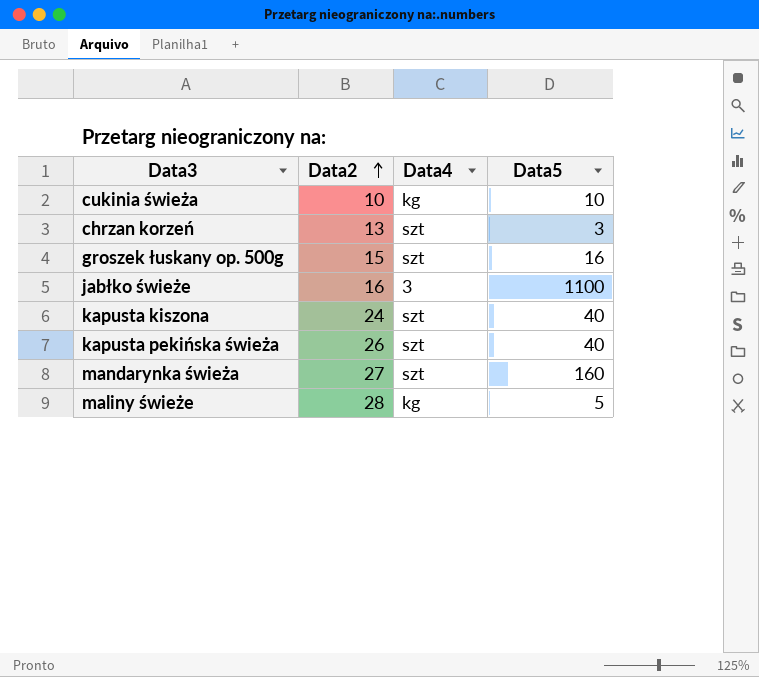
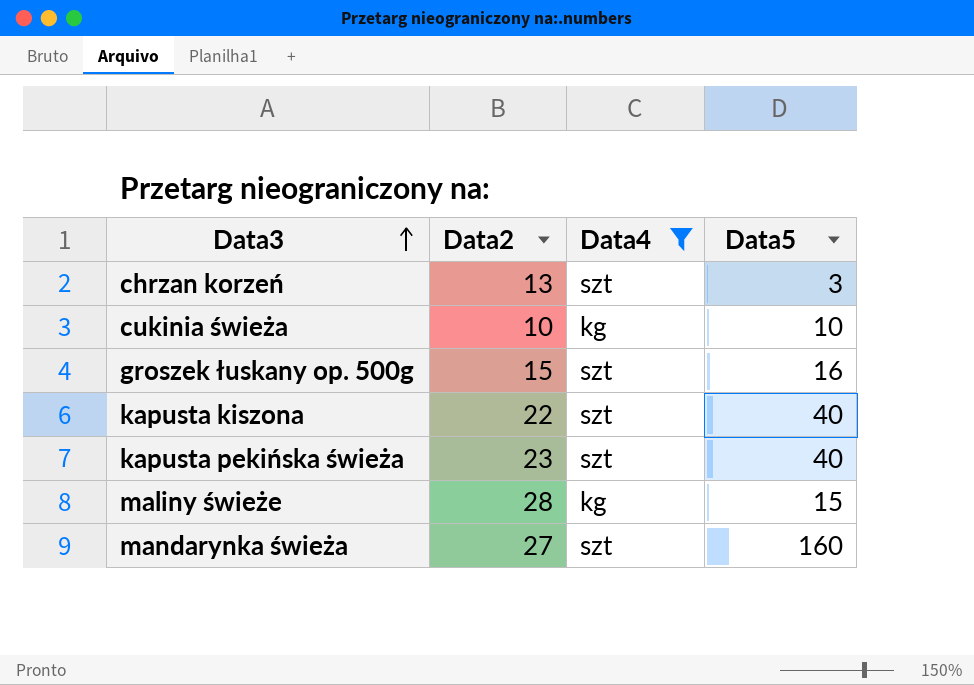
filter: none -> Data4 != 3
row order: Data2 ascending -> Data3 ascending
kapusta kiszona | Data2: 24 -> 22
kapusta pekińska świeża | Data2: 26 -> 23
maliny świeże | Data5: 5 -> 15

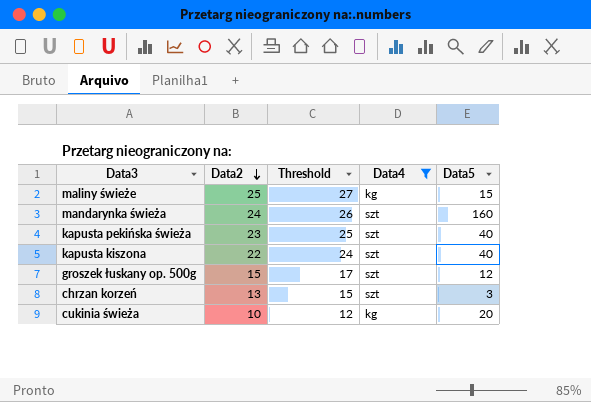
row order: Data3 ascending -> Data2 descending
column Threshold | formula: none -> [Data2] + 2
maliny świeże | Data2: 28 -> 25
mandarynka świeża | Data2: 27 -> 24
groszek łuskany op. 500g | Data5: 16 -> 12
cukinia świeża | Data5: 10 -> 20

